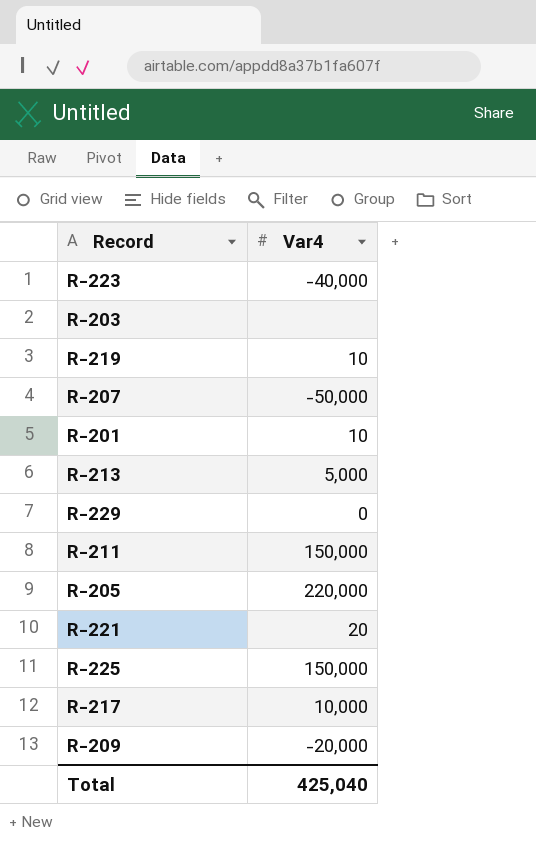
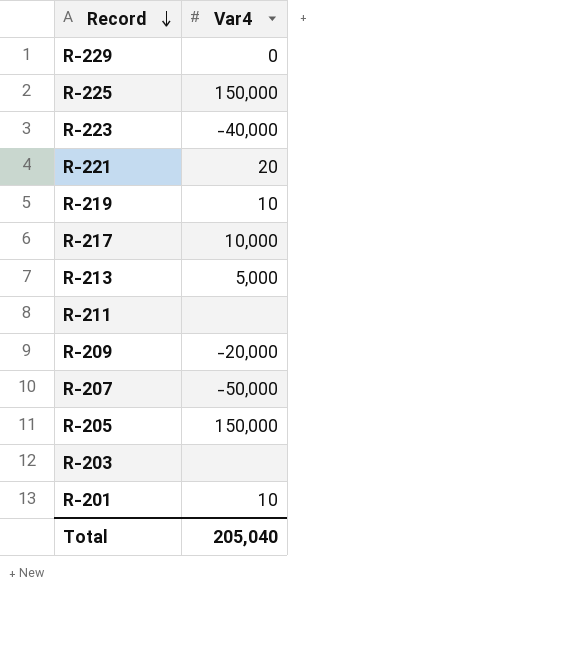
row order: none -> Record descending
R-211 | Var4: 150,000 -> none
R-205 | Var4: 220,000 -> 150,000
Total | Var4: 425,040 -> 205,040

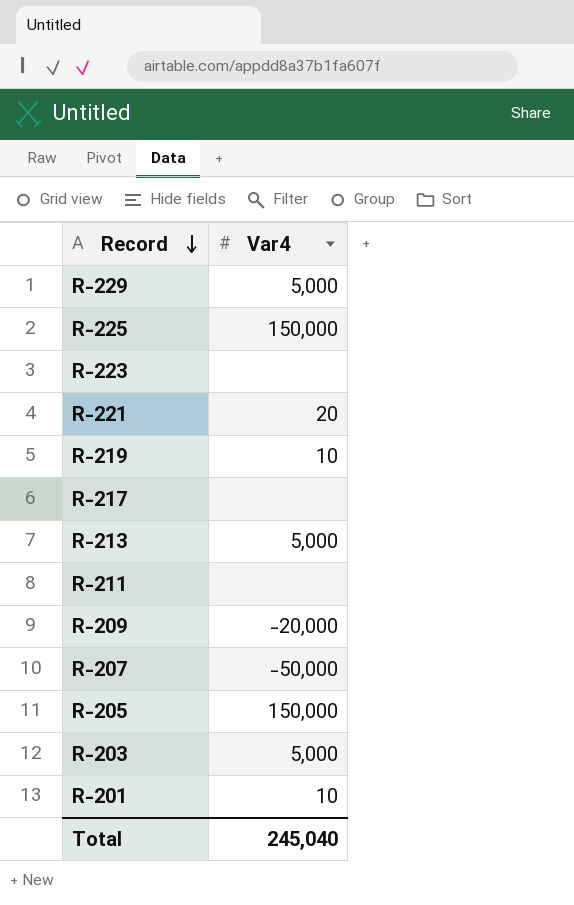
R-229 | Var4: 0 -> 5,000
R-223 | Var4: -40,000 -> none
R-217 | Var4: 10,000 -> none
R-203 | Var4: none -> 5,000
Total | Var4: 205,040 -> 245,040

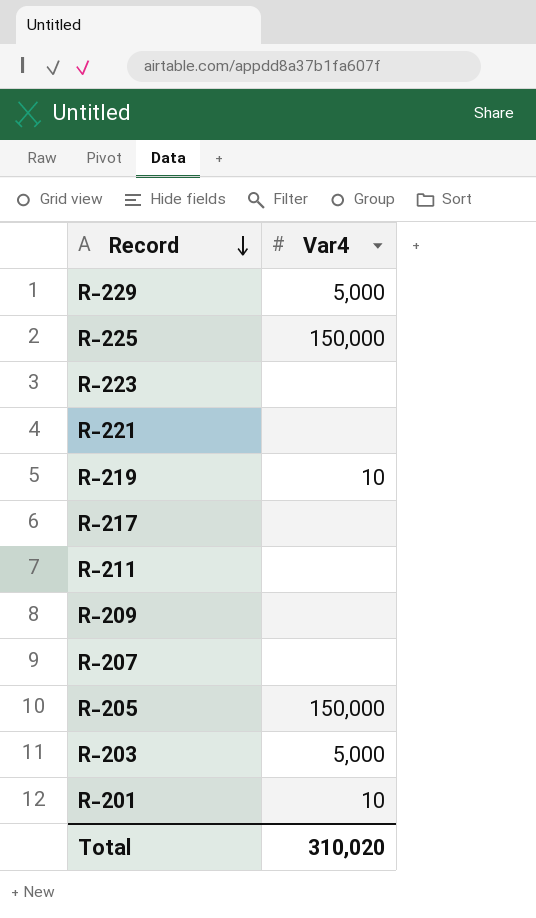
row R-213: 5,000 -> none
R-221 | Var4: 20 -> none
R-209 | Var4: -20,000 -> none
R-207 | Var4: -50,000 -> none
Total | Var4: 245,040 -> 310,020

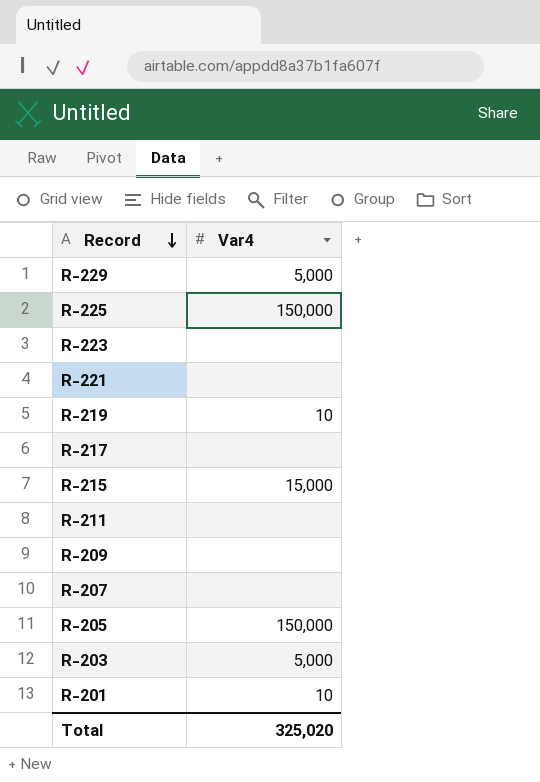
row R-215: none -> 15,000
Total | Var4: 310,020 -> 325,020

